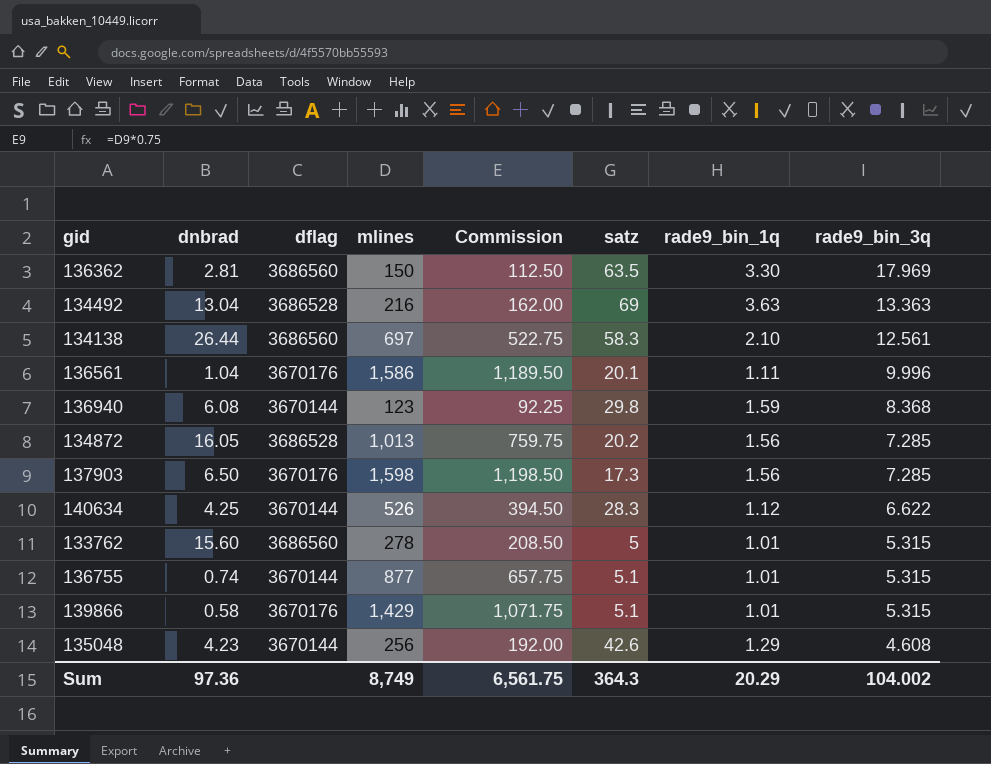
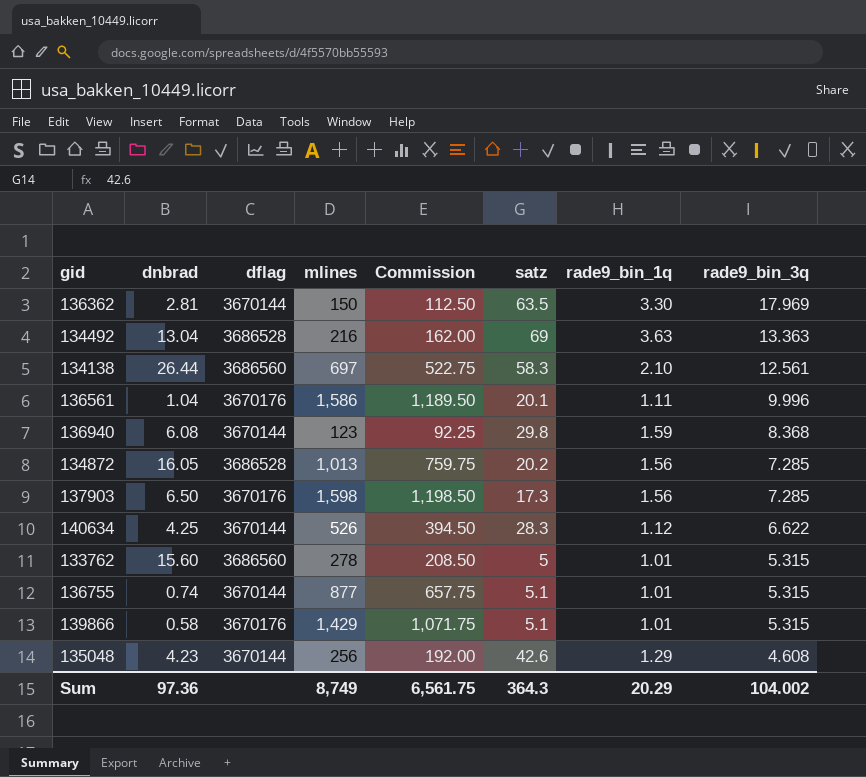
136362 | dflag: 3686560 -> 3670144

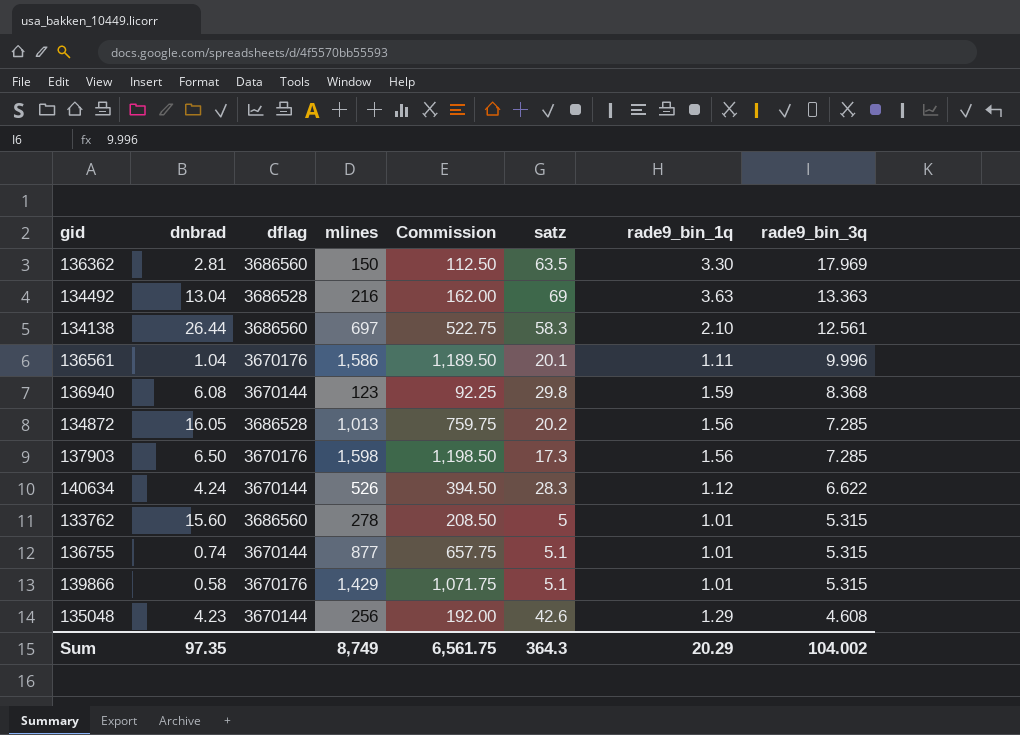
136362 | dflag: 3670144 -> 3686560
140634 | dnbrad: 4.25 -> 4.24
Sum | dnbrad: 97.36 -> 97.35

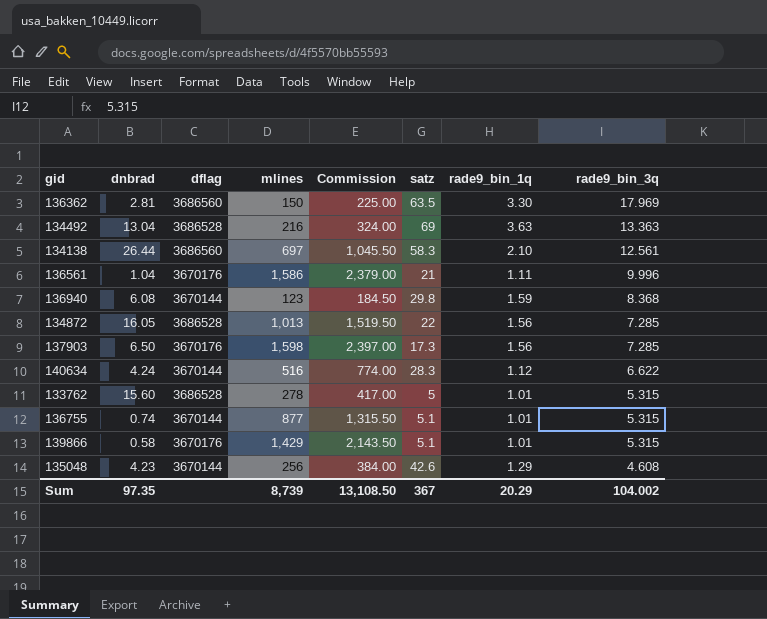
column Commission | formula: [mlines] * 0.75 -> [mlines] * 1.5
136561 | satz: 20.1 -> 21
134872 | satz: 20.2 -> 22
140634 | mlines: 526 -> 516
133762 | dflag: 3686560 -> 3686528
Sum | mlines: 8,749 -> 8,739
Sum | Commission: 6,561.75 -> 13,108.50
Sum | satz: 364.3 -> 367

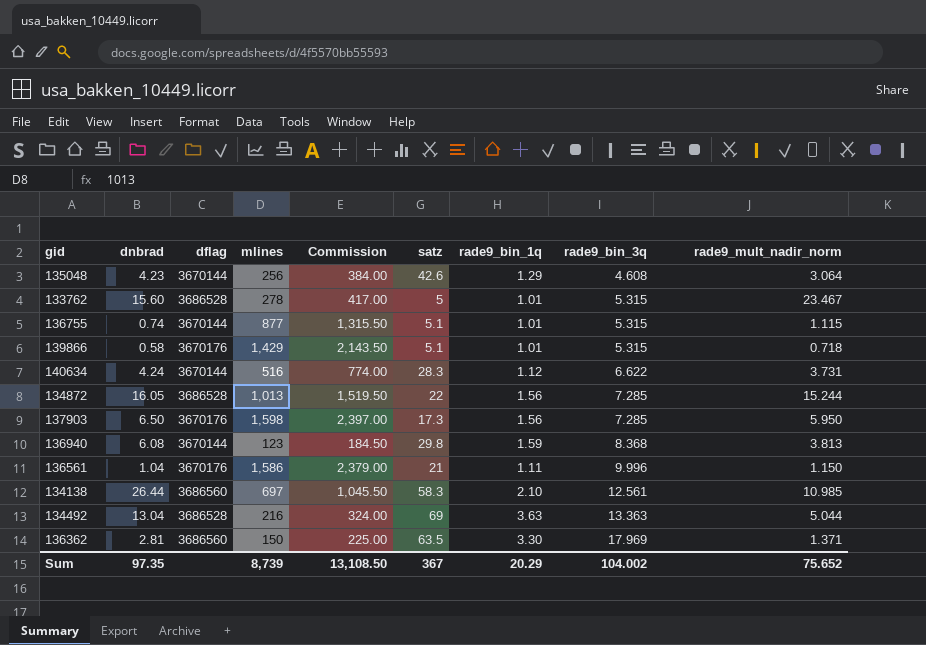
row order: rade9_bin_3q descending -> rade9_bin_3q ascending
column rade9_mult_nadir_norm | position: none -> 9

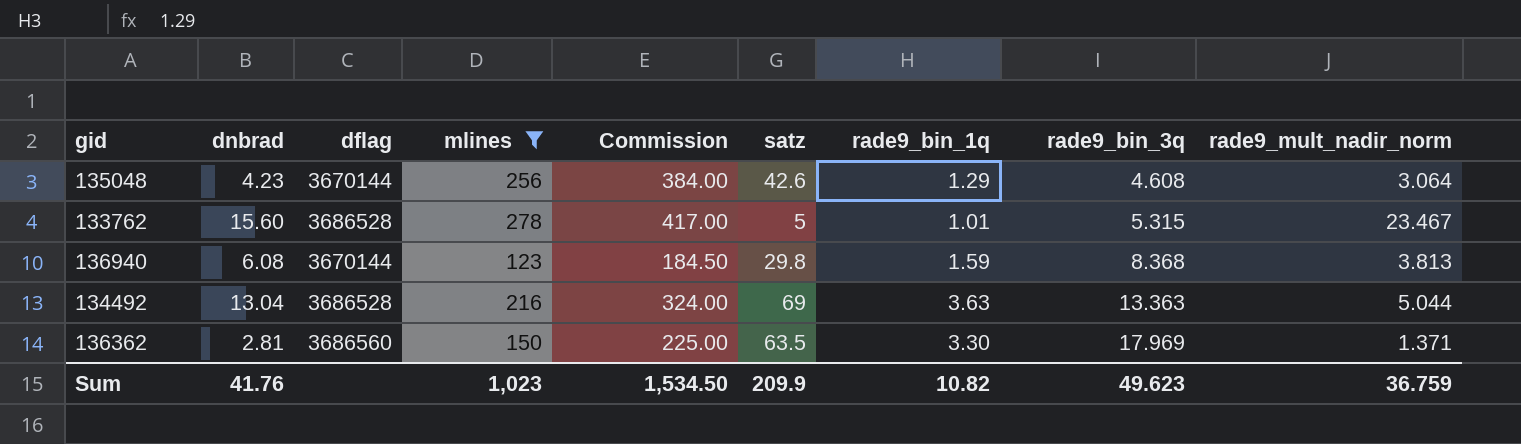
filter: none -> mlines <= 278
Sum | dnbrad: 97.35 -> 41.76
Sum | mlines: 8,739 -> 1,023
Sum | Commission: 13,108.50 -> 1,534.50
Sum | satz: 367 -> 209.9
Sum | rade9_bin_1q: 20.29 -> 10.82
Sum | rade9_bin_3q: 104.002 -> 49.623
Sum | rade9_mult_nadir_norm: 75.652 -> 36.759

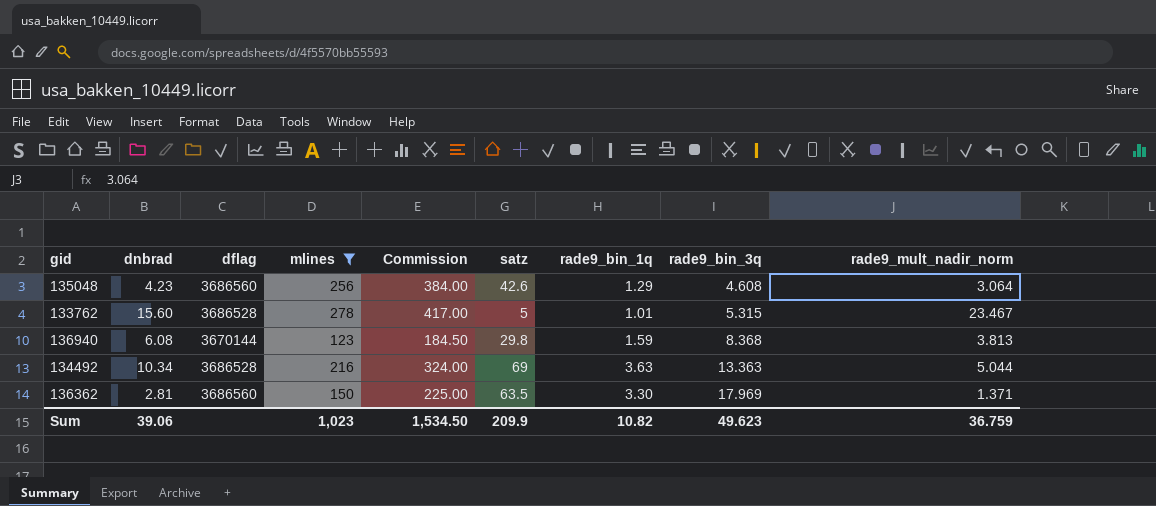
135048 | dflag: 3670144 -> 3686560
134492 | dnbrad: 13.04 -> 10.34
Sum | dnbrad: 41.76 -> 39.06

